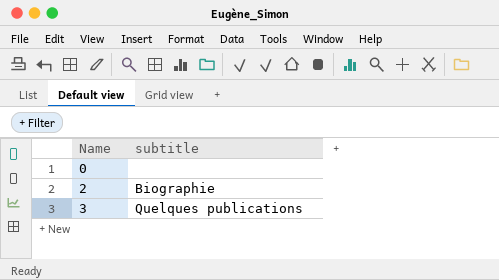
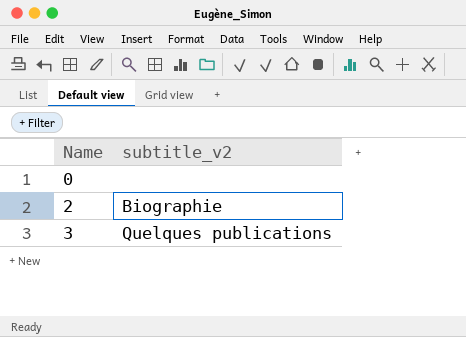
column name: subtitle -> subtitle_v2

